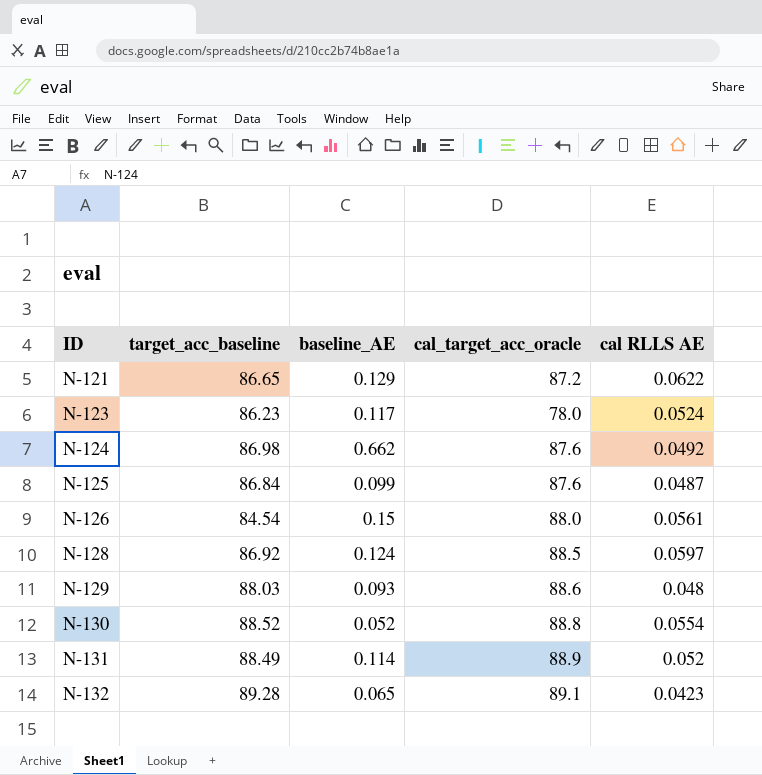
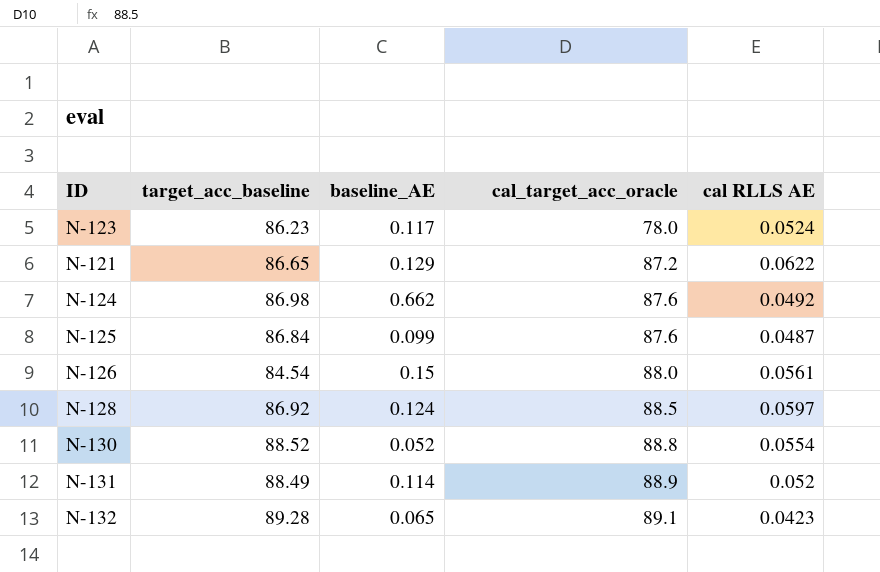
row order: ID ascending -> cal_target_acc_oracle ascending
row N-129: 88.03 | 0.093 | 88.6 | 0.048 -> none

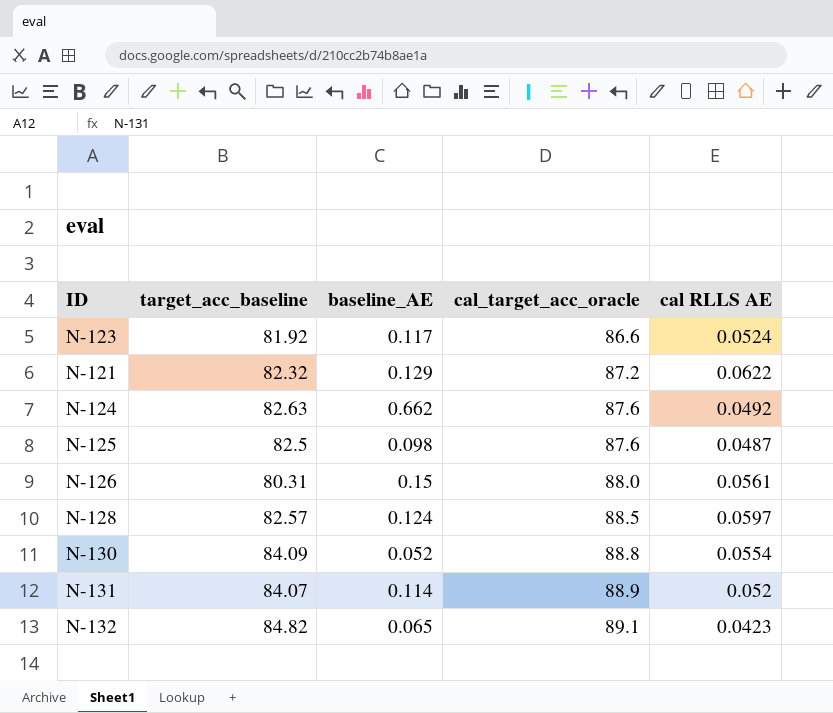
N-123 | target_acc_baseline: 86.23 -> 81.92
N-123 | cal_target_acc_oracle: 78.0 -> 86.6
N-121 | target_acc_baseline: 86.65 -> 82.32
N-124 | target_acc_baseline: 86.98 -> 82.63
N-125 | target_acc_baseline: 86.84 -> 82.5
N-125 | baseline_AE: 0.099 -> 0.098
N-126 | target_acc_baseline: 84.54 -> 80.31
N-128 | target_acc_baseline: 86.92 -> 82.57
N-130 | target_acc_baseline: 88.52 -> 84.09
N-131 | target_acc_baseline: 88.49 -> 84.07
N-132 | target_acc_baseline: 89.28 -> 84.82

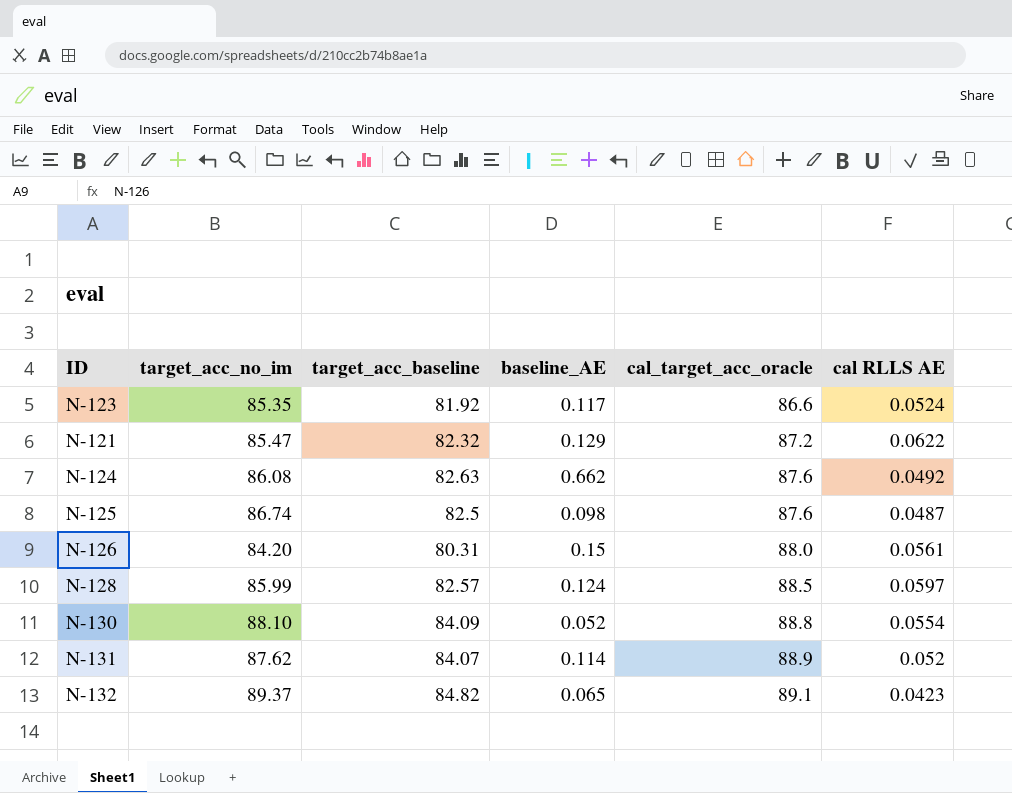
column target_acc_no_im | position: none -> 2

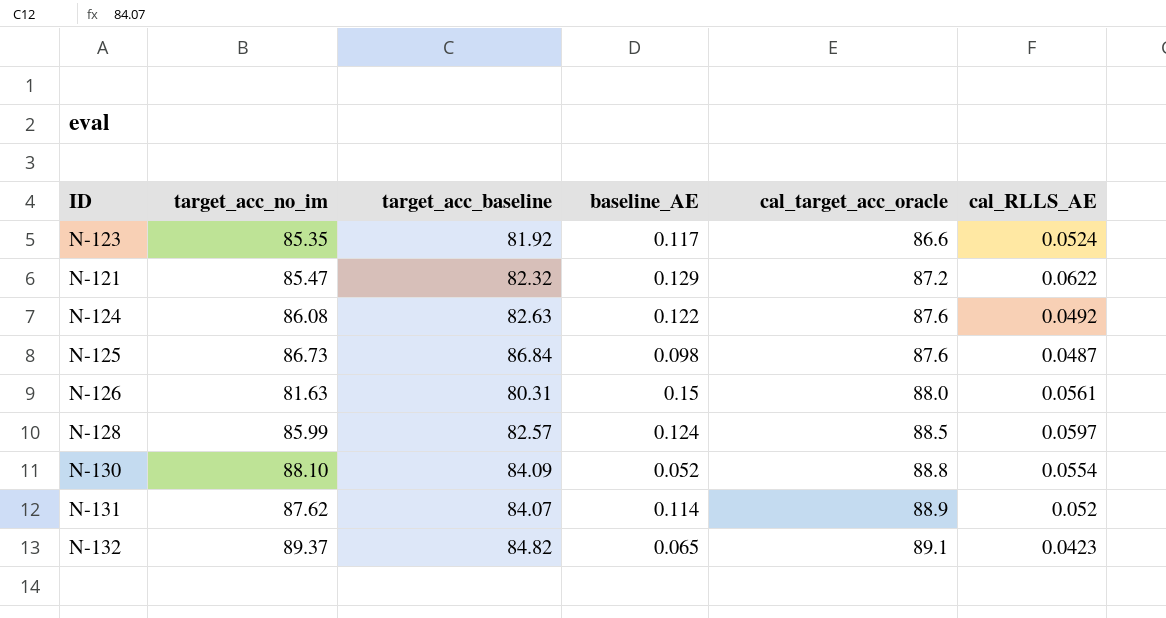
column name: cal RLLS AE -> cal_RLLS_AE
N-124 | baseline_AE: 0.662 -> 0.122
N-125 | target_acc_no_im: 86.74 -> 86.73
N-125 | target_acc_baseline: 82.5 -> 86.84
N-126 | target_acc_no_im: 84.20 -> 81.63

